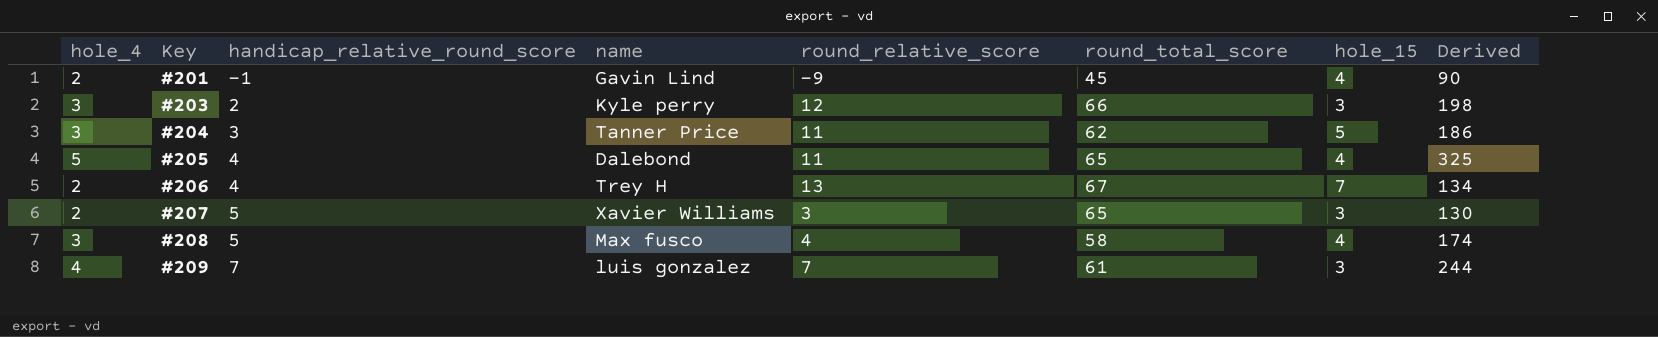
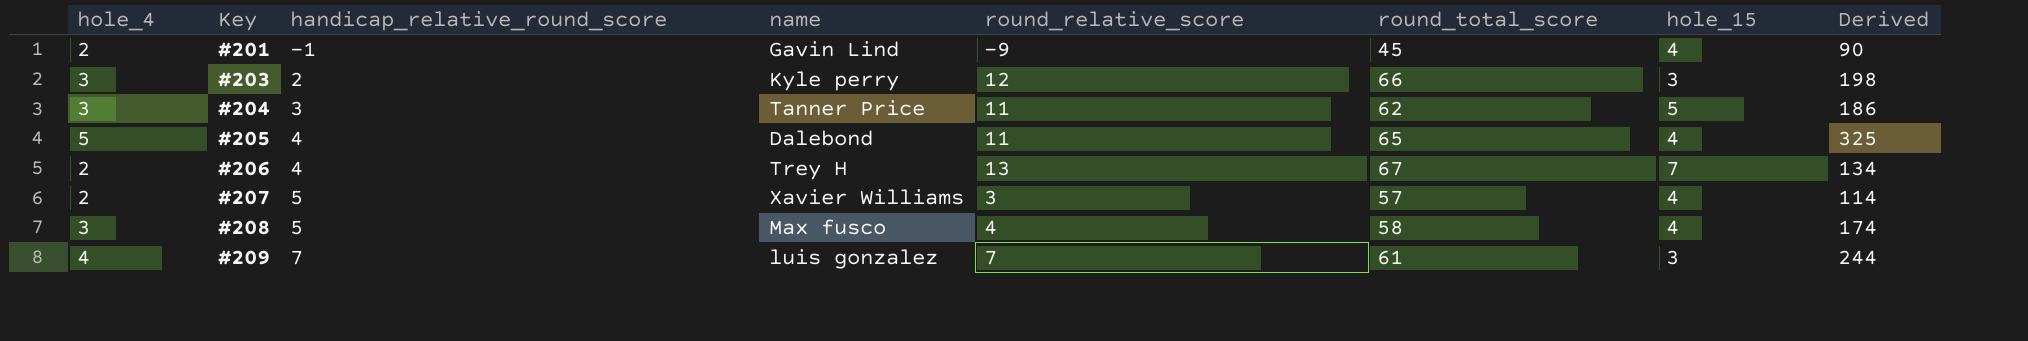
#207 | round_total_score: 65 -> 57
#207 | hole_15: 3 -> 4
#207 | Derived: 130 -> 114

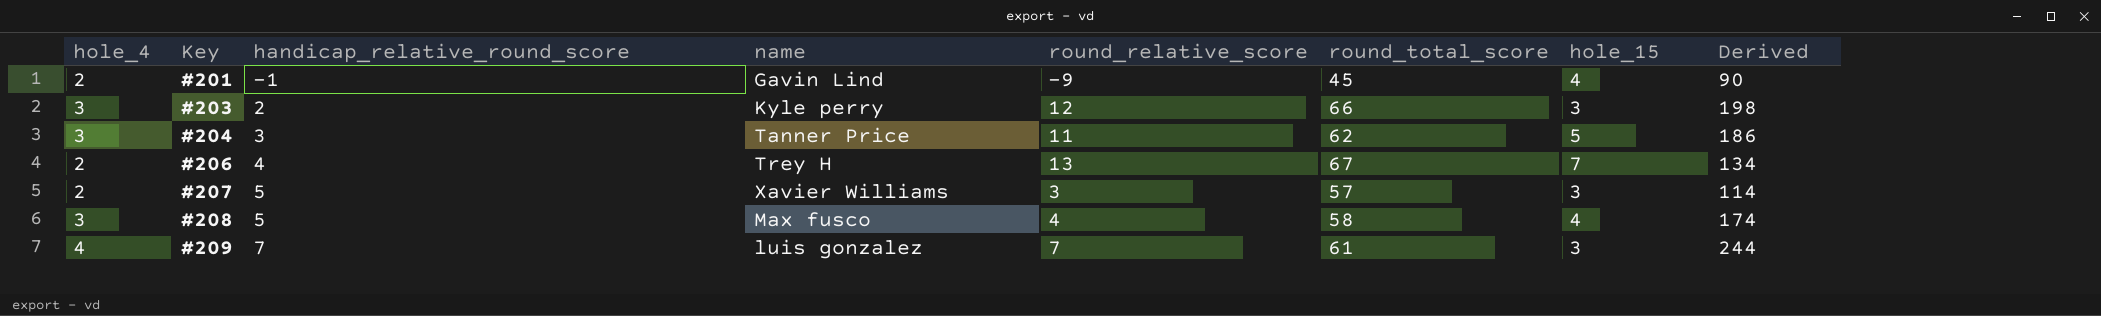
row #205: 5 | 4 | Dalebond | 11 | 65 | 4 | 325 -> none
#207 | hole_15: 4 -> 3

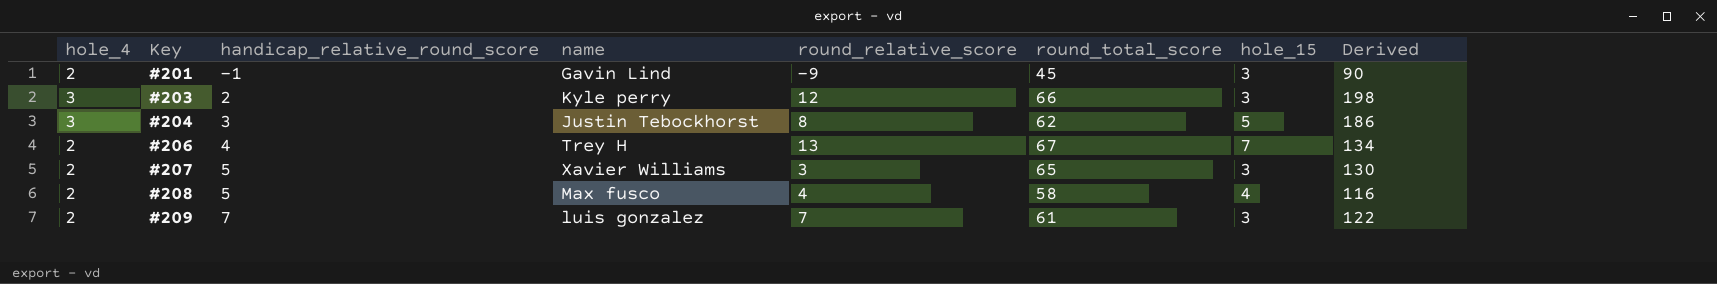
#201 | hole_15: 4 -> 3
#204 | name: Tanner Price -> Justin Tebockhorst
#204 | round_relative_score: 11 -> 8
#207 | round_total_score: 57 -> 65
#207 | Derived: 114 -> 130
#208 | hole_4: 3 -> 2
#208 | Derived: 174 -> 116
#209 | hole_4: 4 -> 2
#209 | Derived: 244 -> 122

